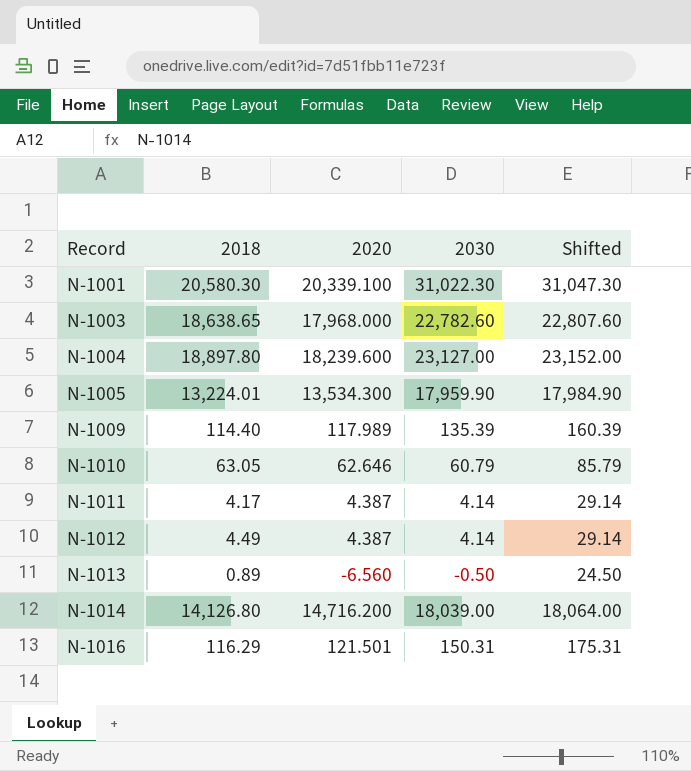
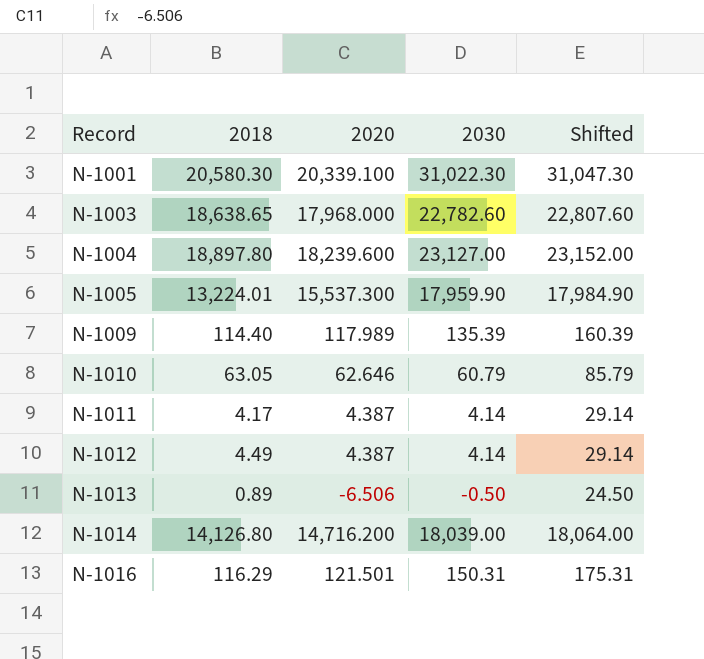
N-1005 | 2020: 13,534.300 -> 15,537.300
N-1013 | 2020: -6.560 -> -6.506

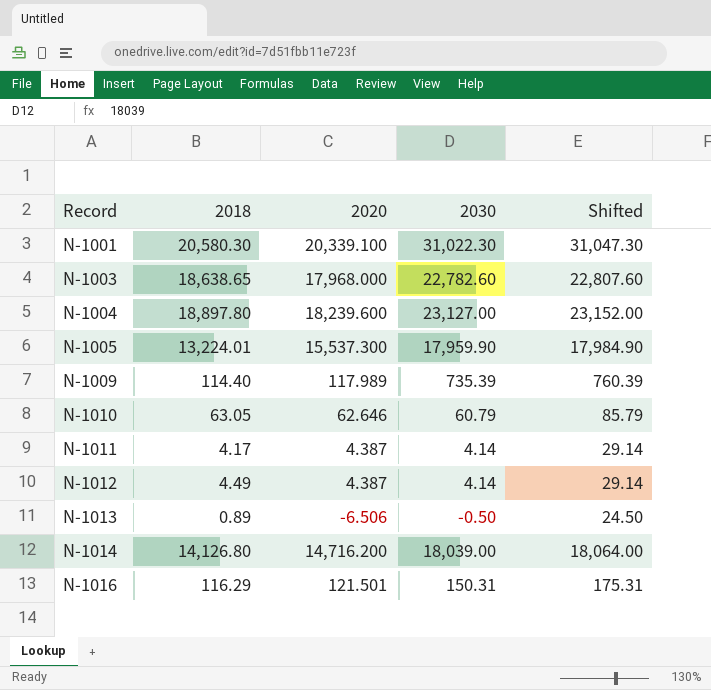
N-1009 | 2030: 135.39 -> 735.39
N-1009 | Shifted: 160.39 -> 760.39

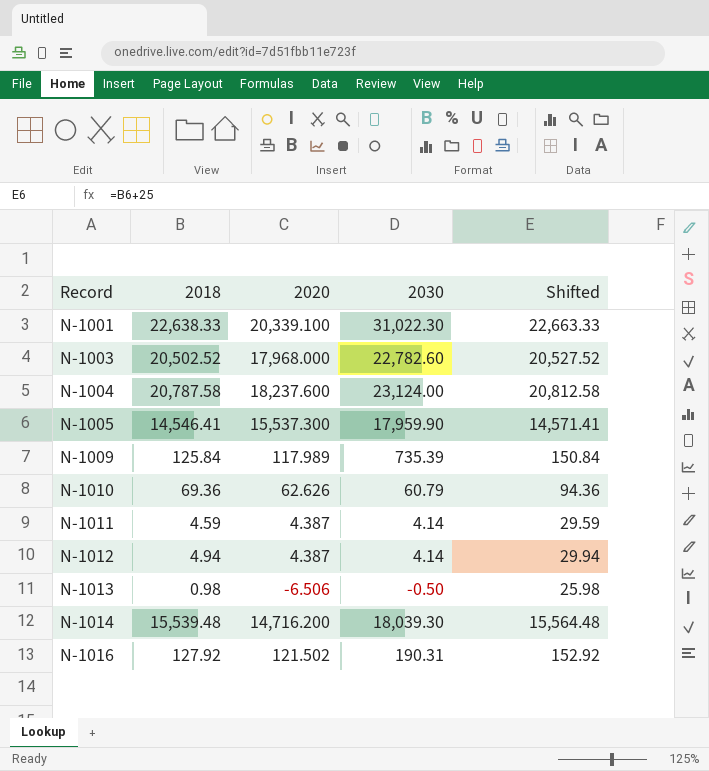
column Shifted | formula: [2030] + 25 -> [2018] + 25
N-1001 | 2018: 20,580.30 -> 22,638.33
N-1003 | 2018: 18,638.65 -> 20,502.52
N-1004 | 2018: 18,897.80 -> 20,787.58
N-1004 | 2020: 18,239.600 -> 18,237.600
N-1004 | 2030: 23,127.00 -> 23,124.00
N-1005 | 2018: 13,224.01 -> 14,546.41
N-1009 | 2018: 114.40 -> 125.84
N-1010 | 2018: 63.05 -> 69.36
N-1010 | 2020: 62.646 -> 62.626
N-1011 | 2018: 4.17 -> 4.59
N-1012 | 2018: 4.49 -> 4.94
N-1013 | 2018: 0.89 -> 0.98
N-1014 | 2018: 14,126.80 -> 15,539.48
N-1014 | 2030: 18,039.00 -> 18,039.30
N-1016 | 2018: 116.29 -> 127.92
N-1016 | 2020: 121.501 -> 121.502
N-1016 | 2030: 150.31 -> 190.31

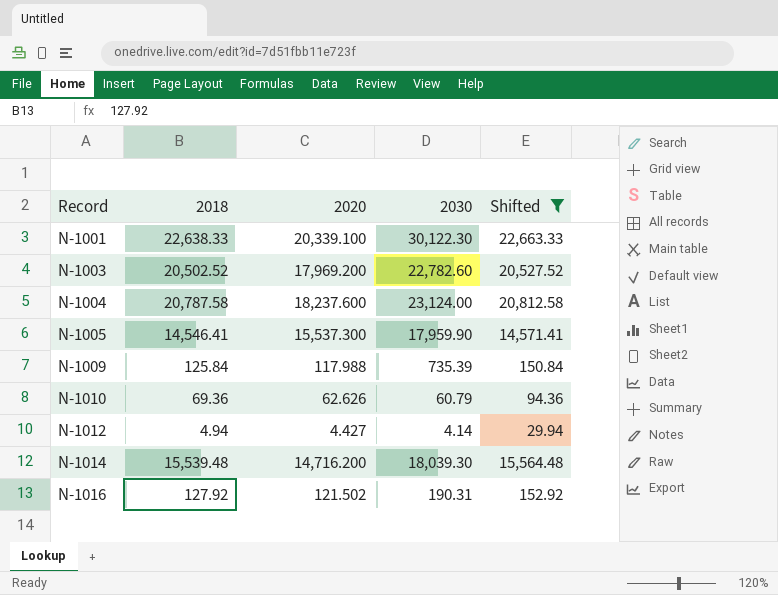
filter: none -> Shifted >= 29.94
N-1001 | 2030: 31,022.30 -> 30,122.30
N-1003 | 2020: 17,968.000 -> 17,969.200
N-1009 | 2020: 117.989 -> 117.988
N-1012 | 2020: 4.387 -> 4.427

